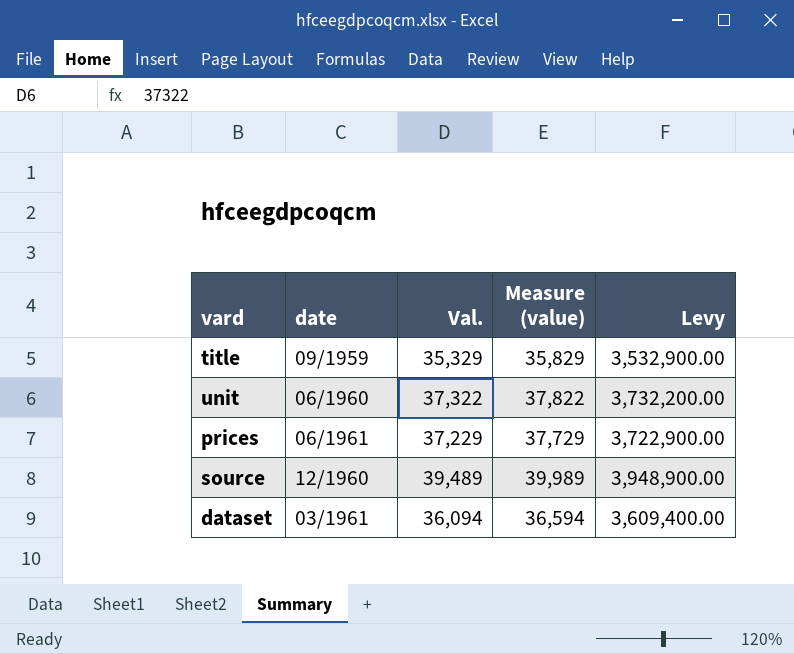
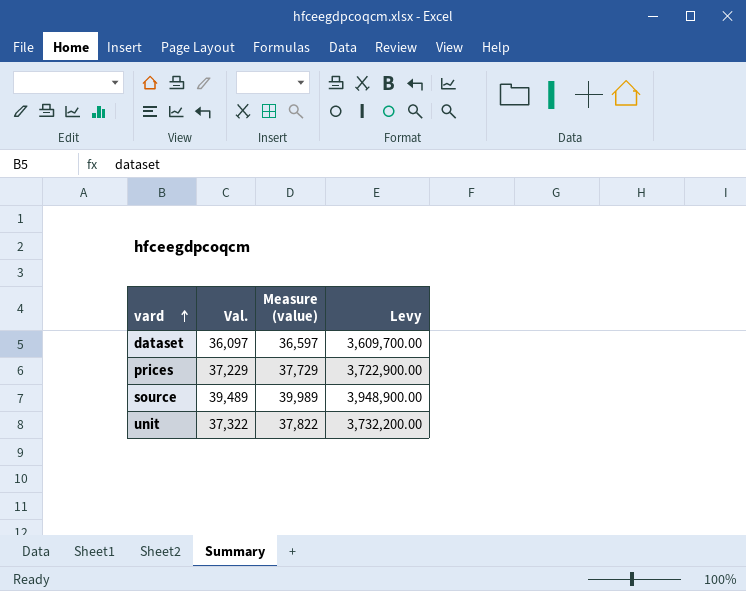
row order: none -> vard ascending
column date | position: 2 -> none
row title: 09/1959 | 35,329 | 35,829 | 3,532,900.00 -> none
dataset | Val.: 36,094 -> 36,097
dataset | Measure (value): 36,594 -> 36,597
dataset | Levy: 3,609,400.00 -> 3,609,700.00

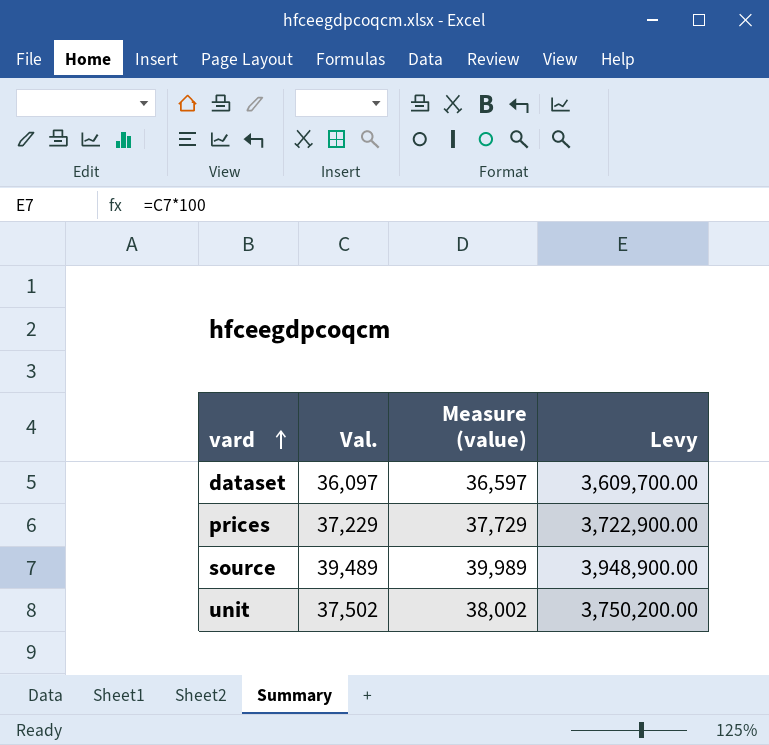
unit | Val.: 37,322 -> 37,502
unit | Measure (value): 37,822 -> 38,002
unit | Levy: 3,732,200.00 -> 3,750,200.00

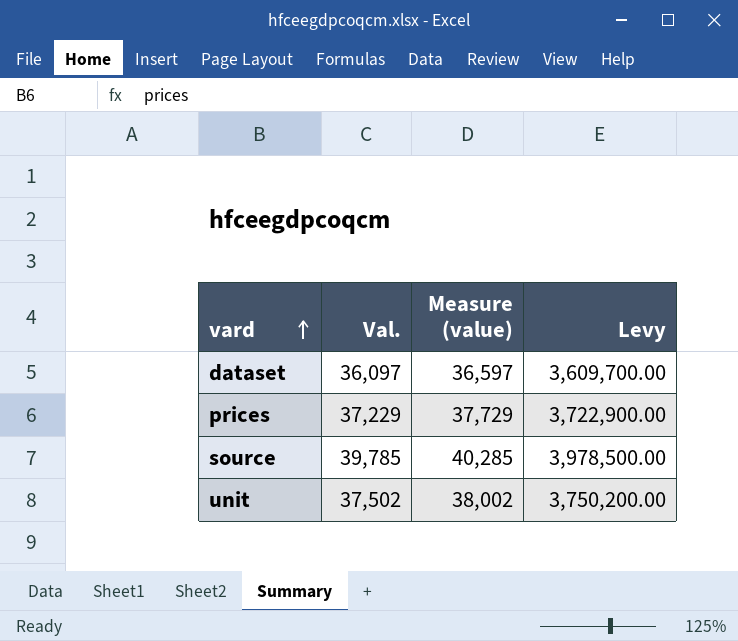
source | Val.: 39,489 -> 39,785
source | Measure (value): 39,989 -> 40,285
source | Levy: 3,948,900.00 -> 3,978,500.00

